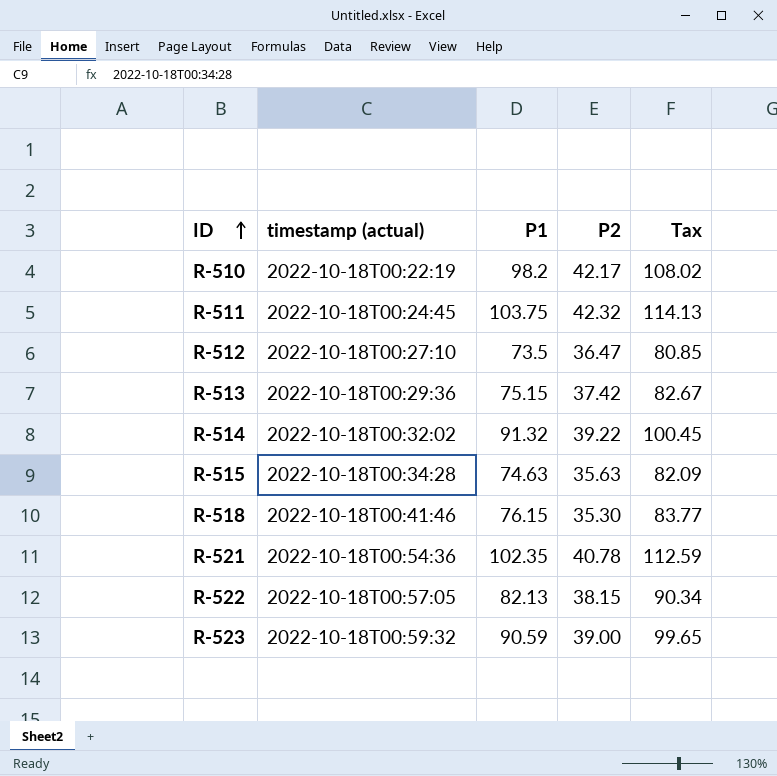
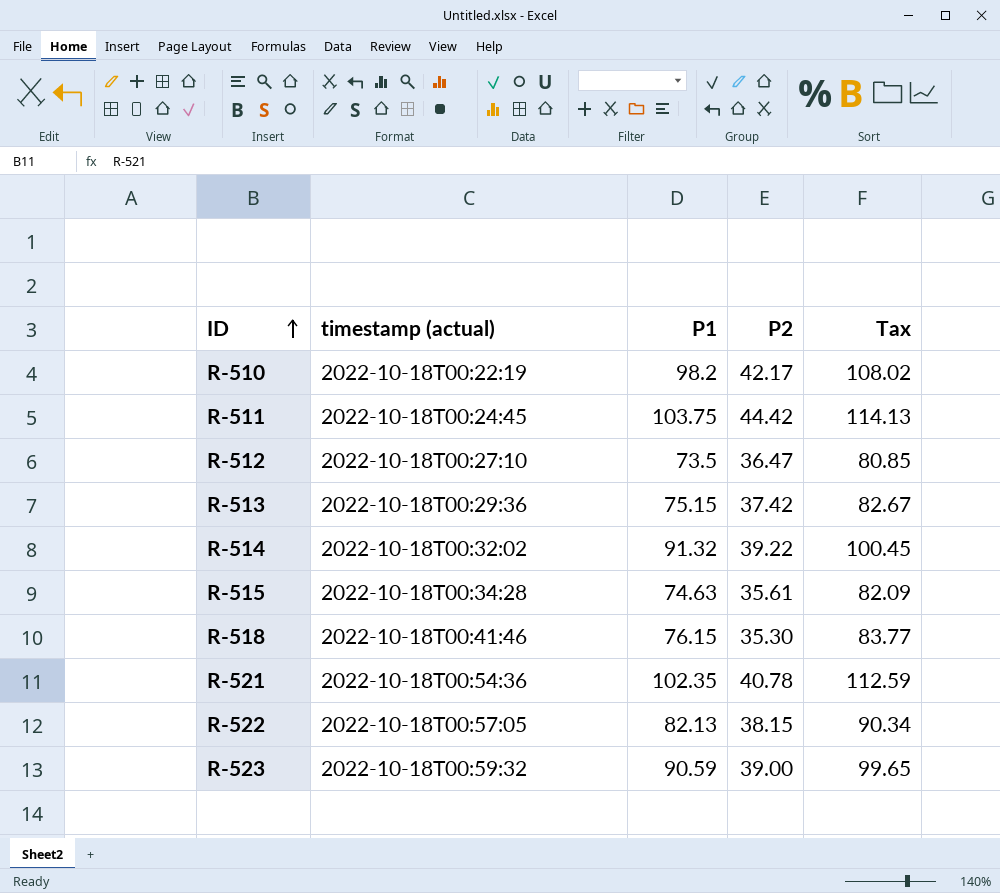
R-511 | P2: 42.32 -> 44.42
R-515 | P2: 35.63 -> 35.61

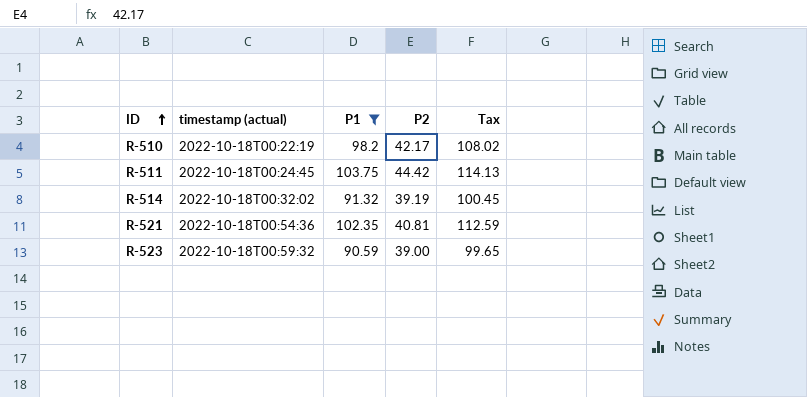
filter: none -> P1 >= 90.59
R-514 | P2: 39.22 -> 39.19
R-521 | P2: 40.78 -> 40.81

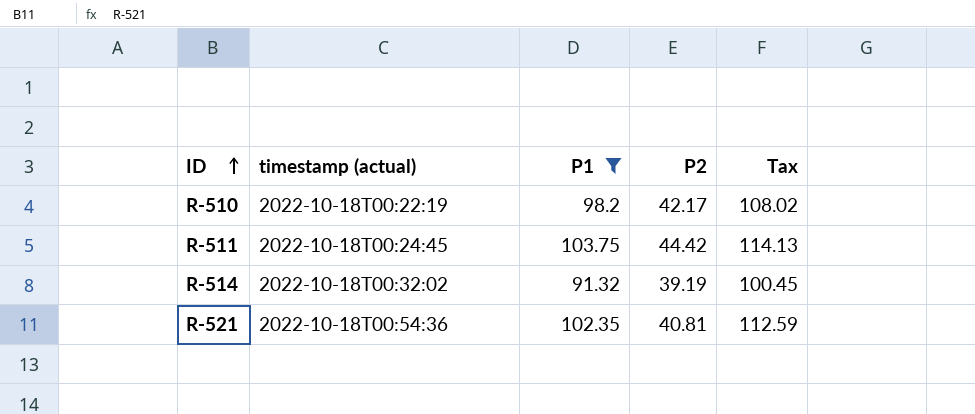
row R-523: 2022-10-18T00:59:32 | 90.59 | 39.00 | 99.65 -> none

